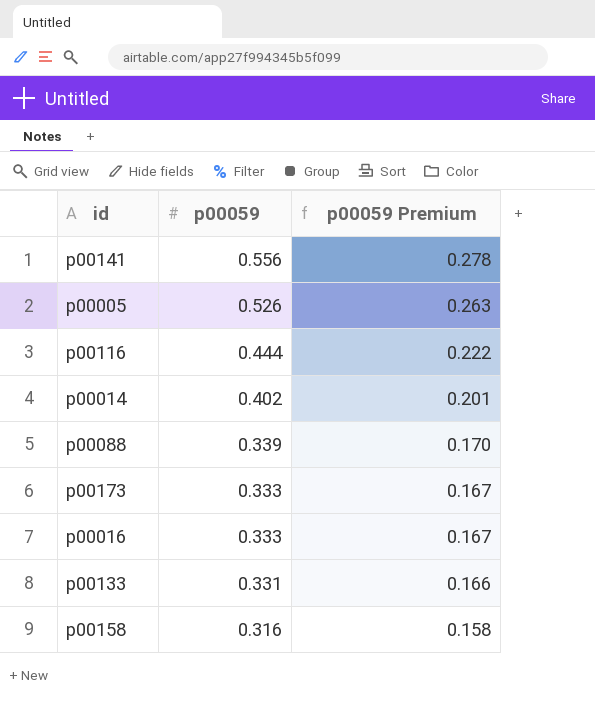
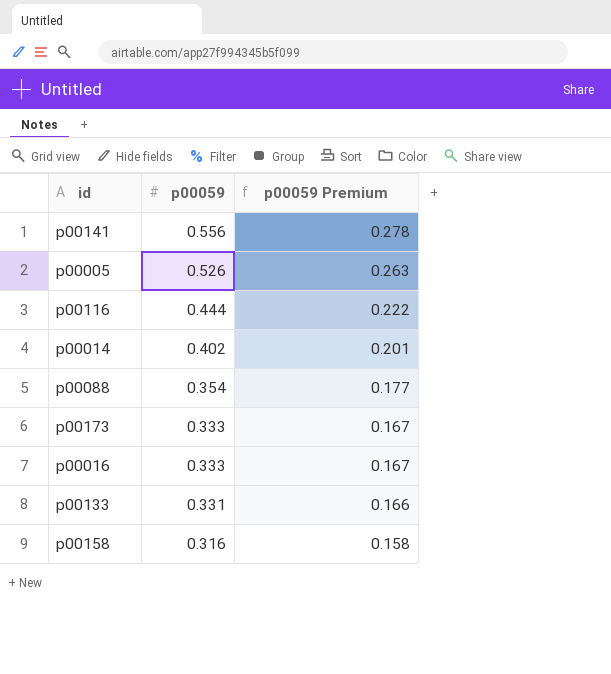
p00088 | p00059: 0.339 -> 0.354
p00088 | p00059 Premium: 0.170 -> 0.177

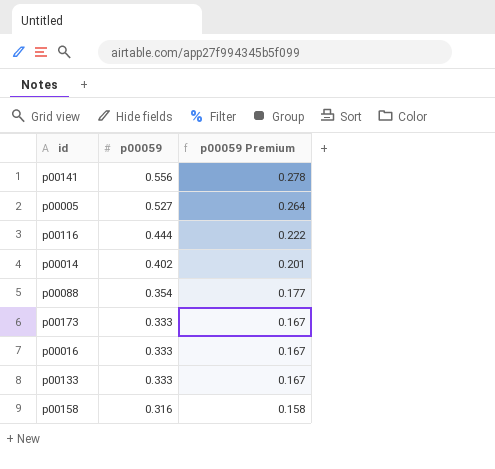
p00005 | p00059: 0.526 -> 0.527
p00005 | p00059 Premium: 0.263 -> 0.264
p00133 | p00059: 0.331 -> 0.333
p00133 | p00059 Premium: 0.166 -> 0.167

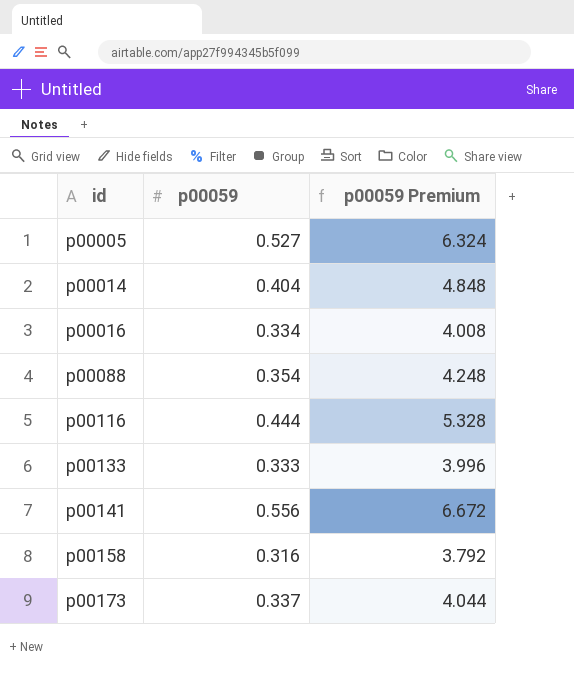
row order: p00059 descending -> id ascending
column p00059 Premium | formula: [p00059] * 0.5 -> [p00059] * 12
p00014 | p00059: 0.402 -> 0.404
p00016 | p00059: 0.333 -> 0.334
p00173 | p00059: 0.333 -> 0.337

